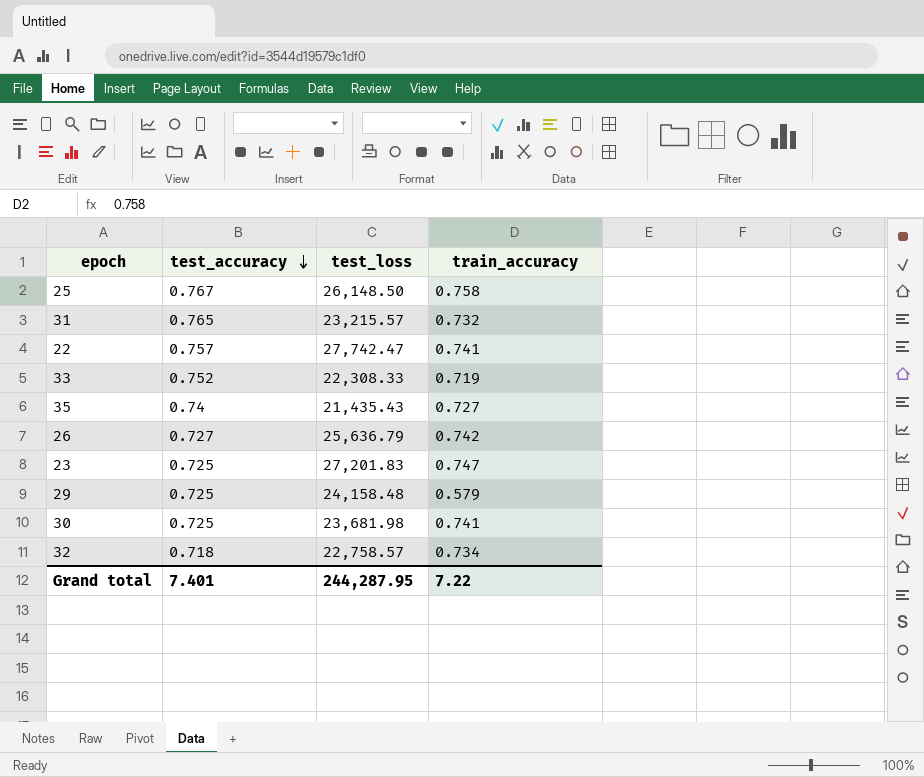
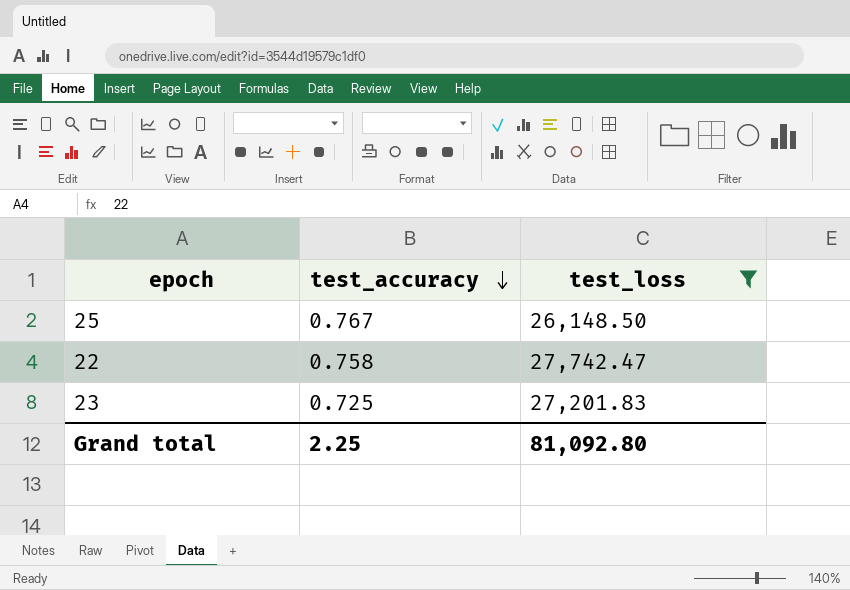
filter: none -> test_loss >= 26,148.50
column train_accuracy | position: 4 -> none
22 | test_accuracy: 0.757 -> 0.758
Grand total | test_accuracy: 7.401 -> 2.25
Grand total | test_loss: 244,287.95 -> 81,092.80

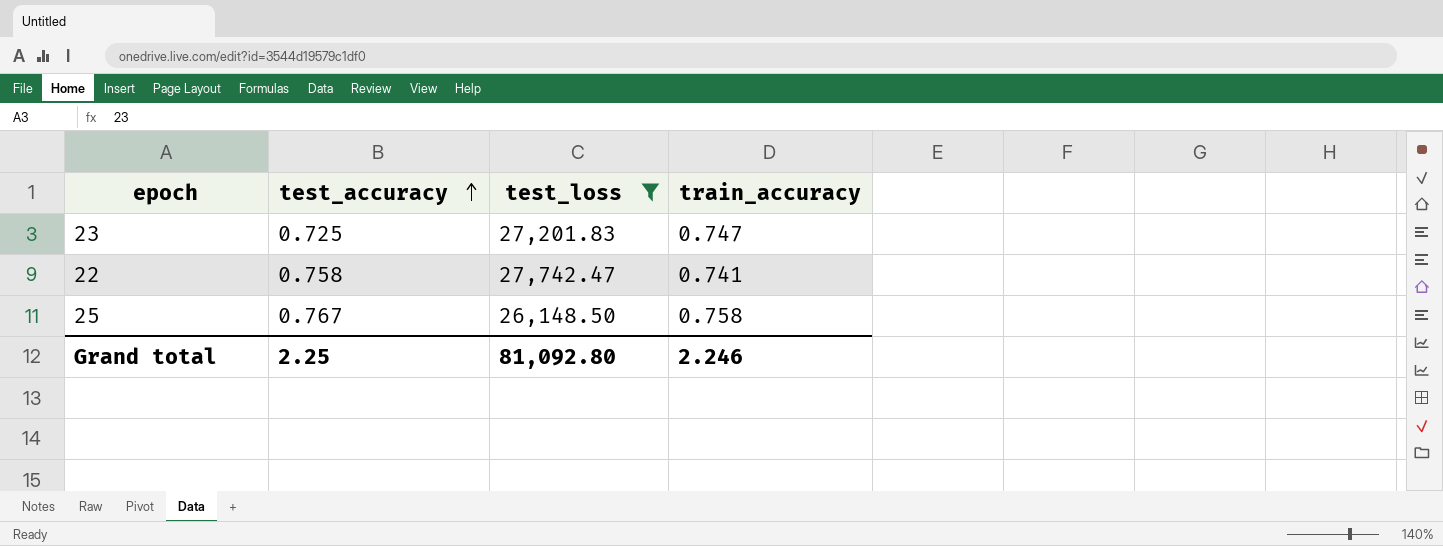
row order: test_accuracy descending -> test_accuracy ascending
column train_accuracy | position: none -> 4

